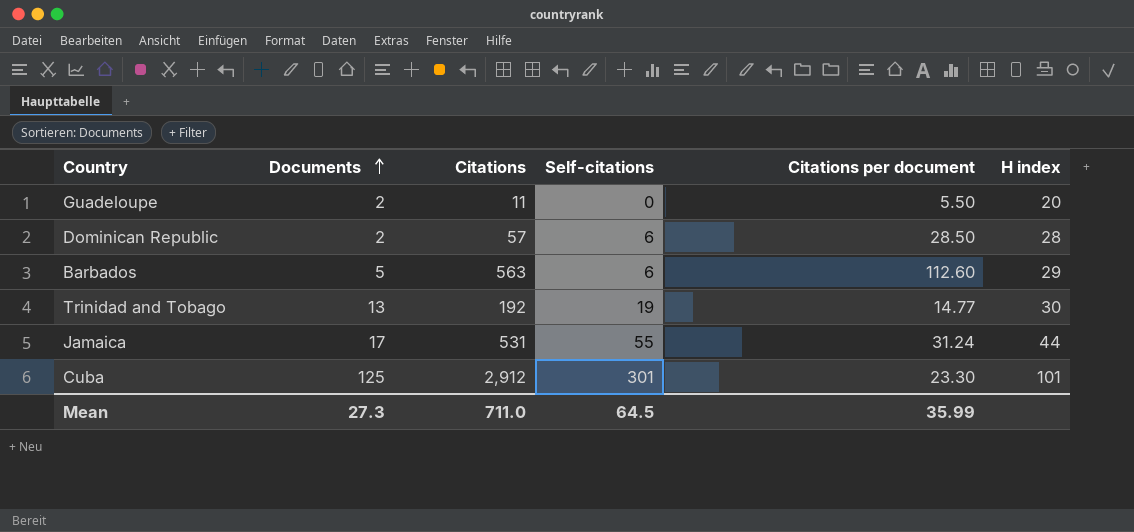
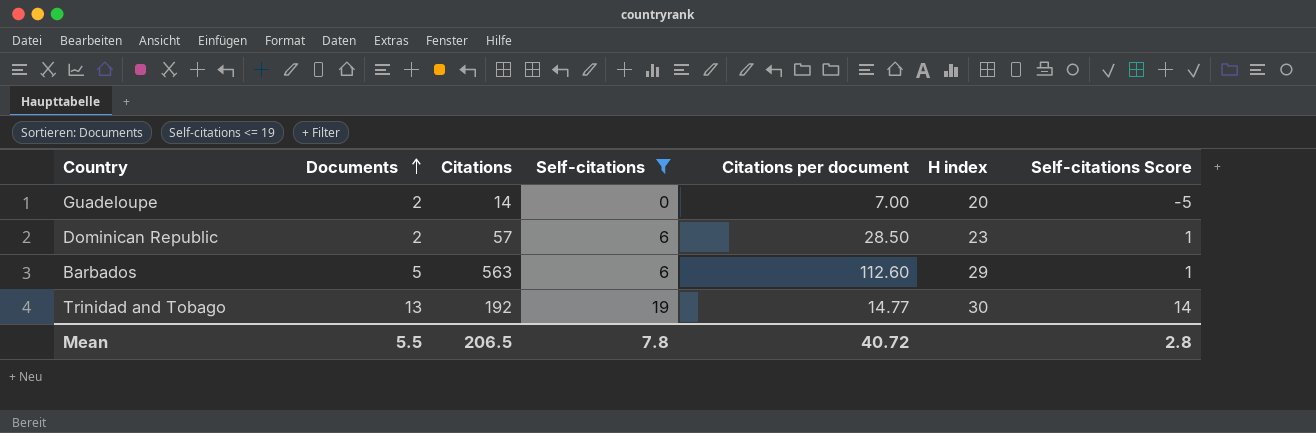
filter: none -> Self-citations <= 19
column Self-citations Score | formula: none -> [Self-citations] - 5
Guadeloupe | Citations: 11 -> 14
Guadeloupe | Citations per document: 5.50 -> 7.00
Dominican Republic | H index: 28 -> 23
Mean | Documents: 27.3 -> 5.5
Mean | Citations: 711.0 -> 206.5
Mean | Self-citations: 64.5 -> 7.8
Mean | Citations per document: 35.99 -> 40.72

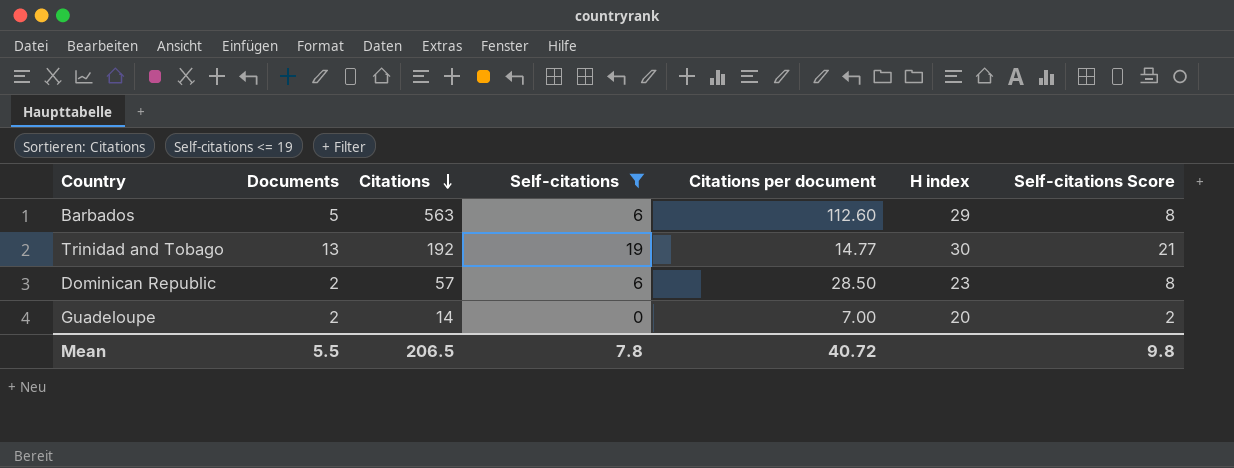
row order: Documents ascending -> Citations descending
column Self-citations Score | formula: [Self-citations] - 5 -> [Self-citations] + 2
Mean | Self-citations Score: 2.8 -> 9.8

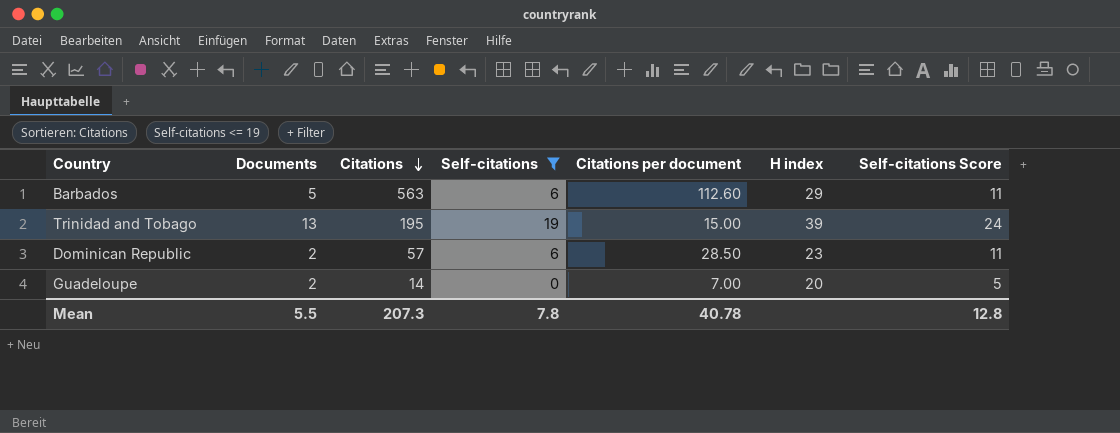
column Self-citations Score | formula: [Self-citations] + 2 -> [Self-citations] + 5
Trinidad and Tobago | Citations: 192 -> 195
Trinidad and Tobago | Citations per document: 14.77 -> 15.00
Trinidad and Tobago | H index: 30 -> 39
Mean | Citations: 206.5 -> 207.3
Mean | Citations per document: 40.72 -> 40.78
Mean | Self-citations Score: 9.8 -> 12.8

